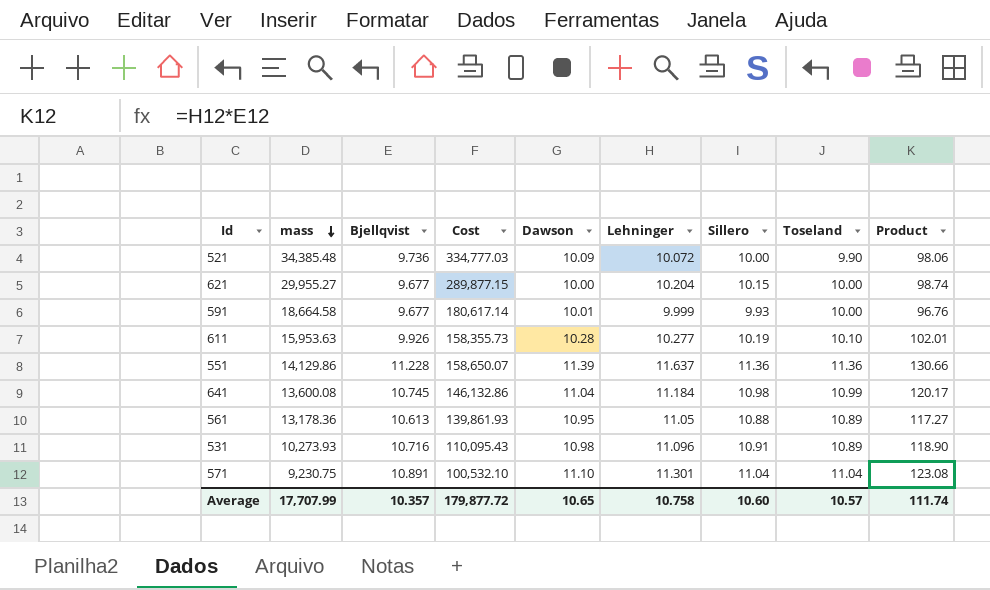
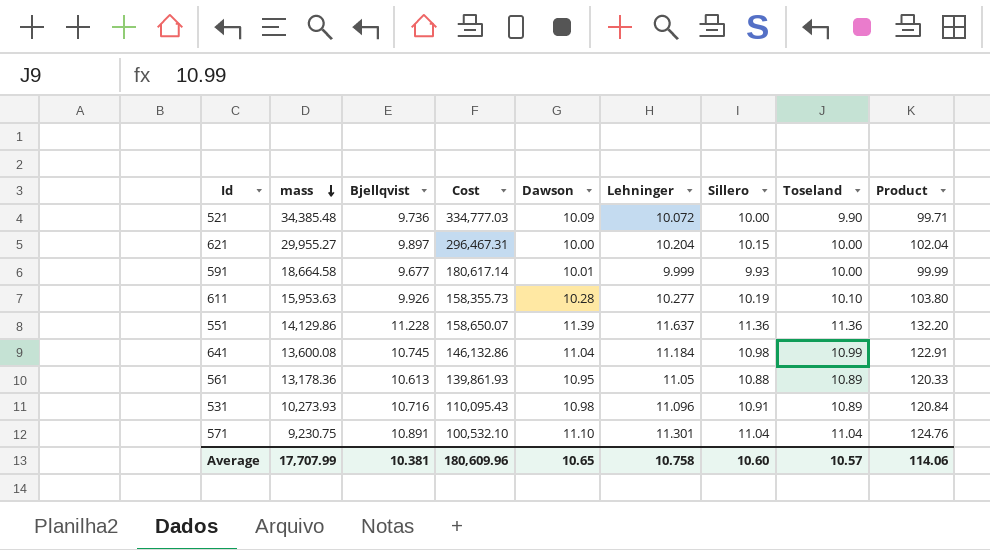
column Product | formula: [Bjellqvist] * [Lehninger] -> [Lehninger] * [Toseland]
621 | Bjellqvist: 9.677 -> 9.897
621 | Cost: 289,877.15 -> 296,467.31
Average | Bjellqvist: 10.357 -> 10.381
Average | Cost: 179,877.72 -> 180,609.96
Average | Product: 111.74 -> 114.06

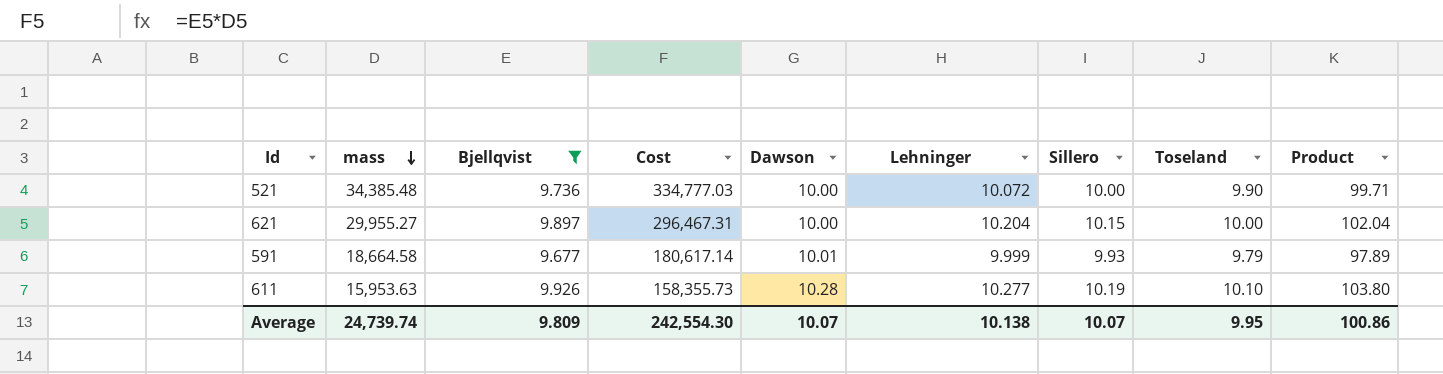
filter: none -> Bjellqvist <= 9.926
521 | Dawson: 10.09 -> 10.00
591 | Toseland: 10.00 -> 9.79
591 | Product: 99.99 -> 97.89
Average | mass: 17,707.99 -> 24,739.74
Average | Bjellqvist: 10.381 -> 9.809
Average | Cost: 180,609.96 -> 242,554.30
Average | Dawson: 10.65 -> 10.07
Average | Lehninger: 10.758 -> 10.138
Average | Sillero: 10.60 -> 10.07
Average | Toseland: 10.57 -> 9.95
Average | Product: 114.06 -> 100.86

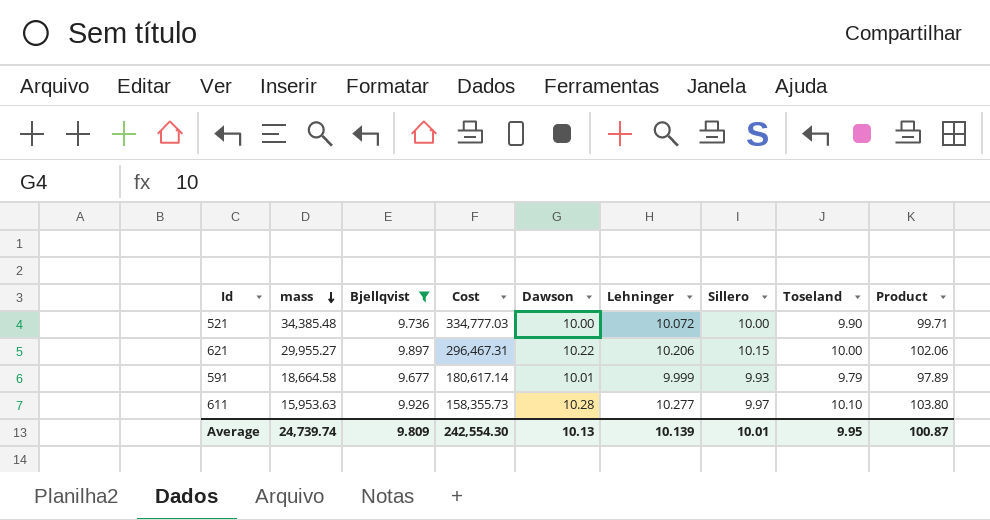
621 | Dawson: 10.00 -> 10.22
621 | Lehninger: 10.204 -> 10.206
621 | Product: 102.04 -> 102.06
611 | Sillero: 10.19 -> 9.97
Average | Dawson: 10.07 -> 10.13
Average | Lehninger: 10.138 -> 10.139
Average | Sillero: 10.07 -> 10.01
Average | Product: 100.86 -> 100.87

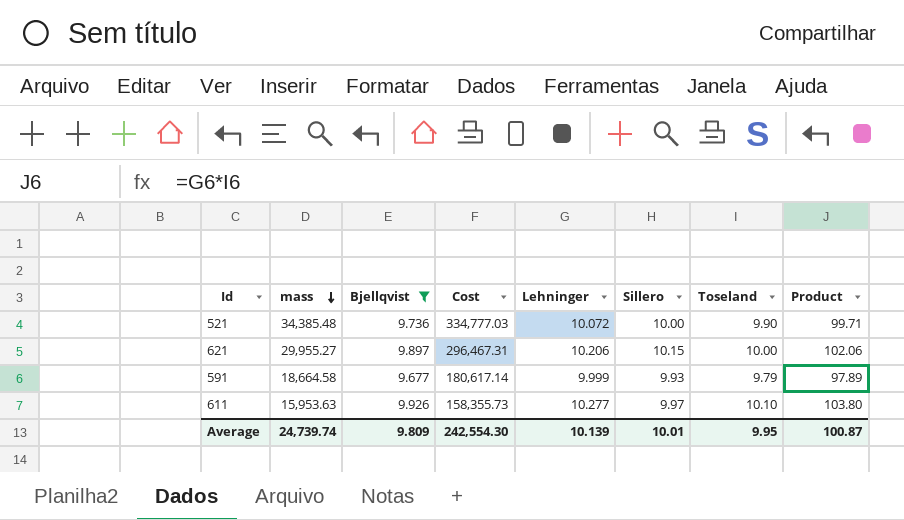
column Dawson | position: 5 -> none

